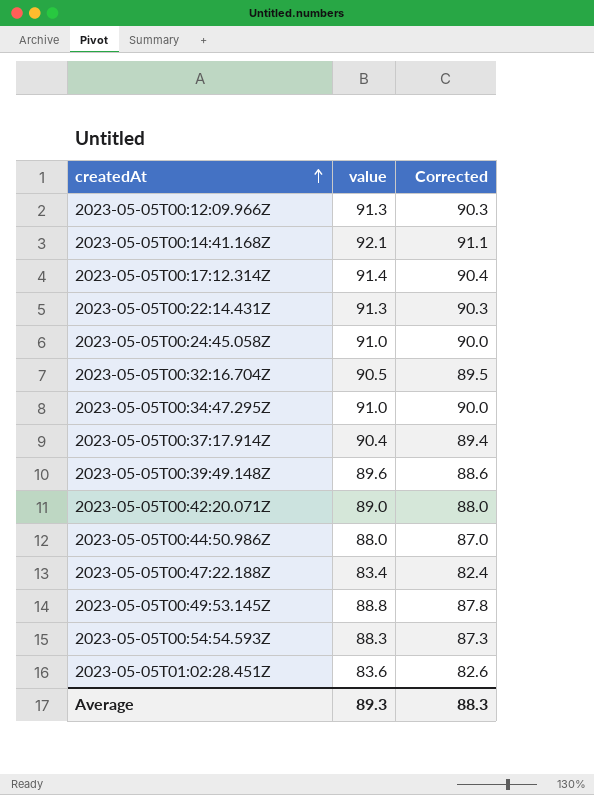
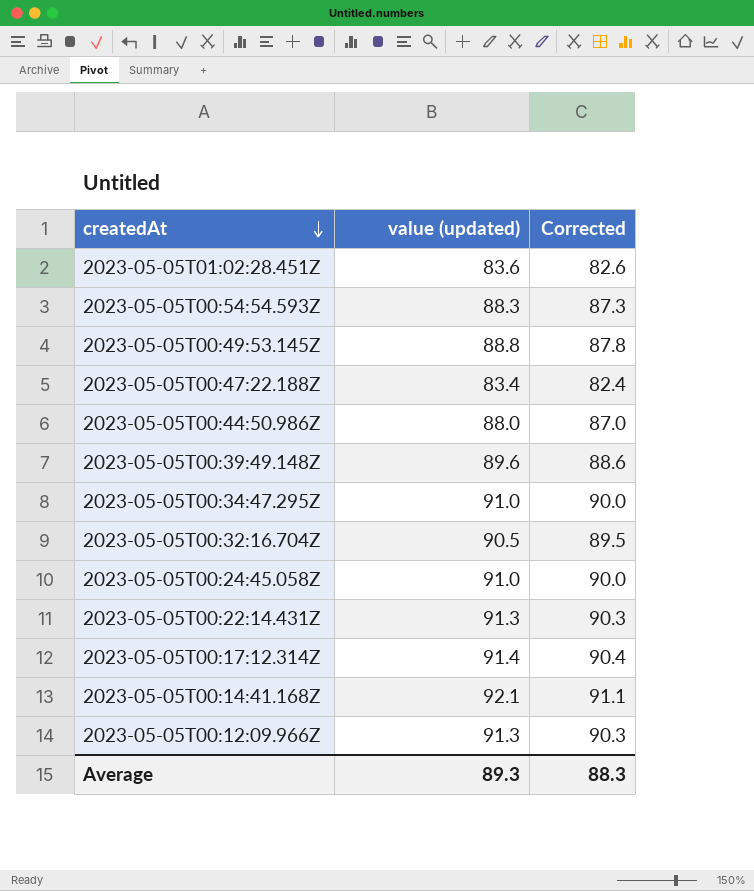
row order: createdAt ascending -> createdAt descending
column name: value -> value (updated)
row 2023-05-05T00:37:17.914Z: 90.4 | 89.4 -> none
row 2023-05-05T00:42:20.071Z: 89.0 | 88.0 -> none

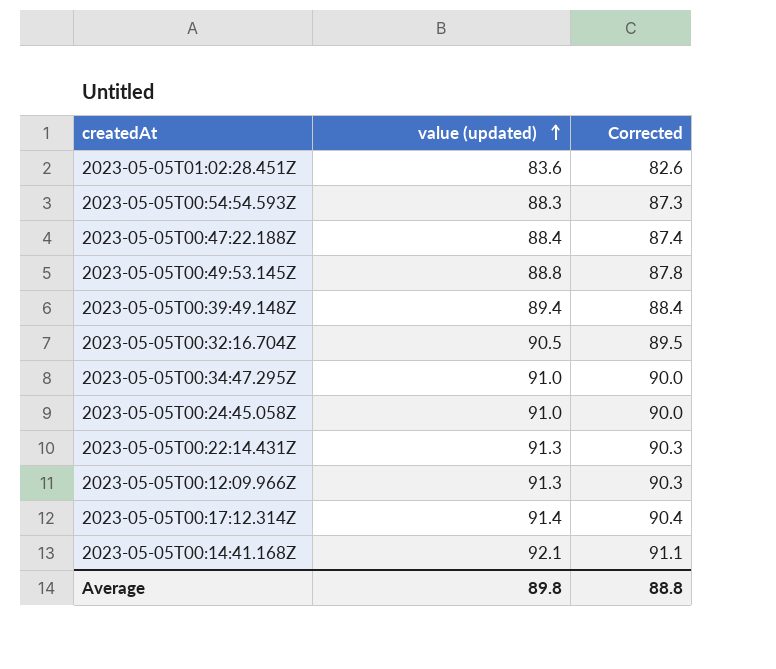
row order: createdAt descending -> value (updated) ascending
row 2023-05-05T00:44:50.986Z: 88.0 | 87.0 -> none
2023-05-05T00:47:22.188Z | value (updated): 83.4 -> 88.4
2023-05-05T00:47:22.188Z | Corrected: 82.4 -> 87.4
2023-05-05T00:39:49.148Z | value (updated): 89.6 -> 89.4
2023-05-05T00:39:49.148Z | Corrected: 88.6 -> 88.4
Average | value (updated): 89.3 -> 89.8
Average | Corrected: 88.3 -> 88.8

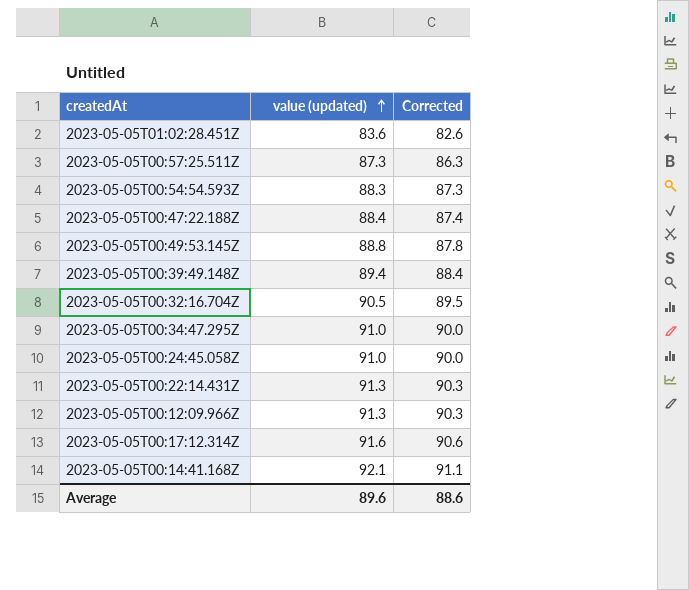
row 2023-05-05T00:57:25.511Z: none -> 87.3 | 86.3
2023-05-05T00:17:12.314Z | value (updated): 91.4 -> 91.6
2023-05-05T00:17:12.314Z | Corrected: 90.4 -> 90.6
Average | value (updated): 89.8 -> 89.6
Average | Corrected: 88.8 -> 88.6

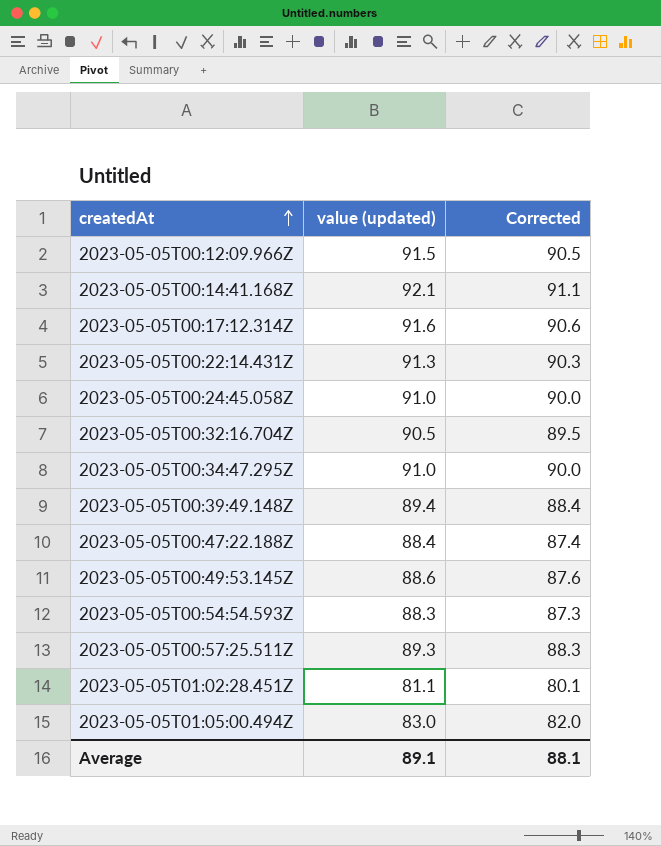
row order: value (updated) ascending -> createdAt ascending
2023-05-05T00:12:09.966Z | value (updated): 91.3 -> 91.5
2023-05-05T00:12:09.966Z | Corrected: 90.3 -> 90.5
2023-05-05T00:49:53.145Z | value (updated): 88.8 -> 88.6
2023-05-05T00:49:53.145Z | Corrected: 87.8 -> 87.6
2023-05-05T00:57:25.511Z | value (updated): 87.3 -> 89.3
2023-05-05T00:57:25.511Z | Corrected: 86.3 -> 88.3
2023-05-05T01:02:28.451Z | value (updated): 83.6 -> 81.1
2023-05-05T01:02:28.451Z | Corrected: 82.6 -> 80.1
row 2023-05-05T01:05:00.494Z: none -> 83.0 | 82.0
Average | value (updated): 89.6 -> 89.1
Average | Corrected: 88.6 -> 88.1

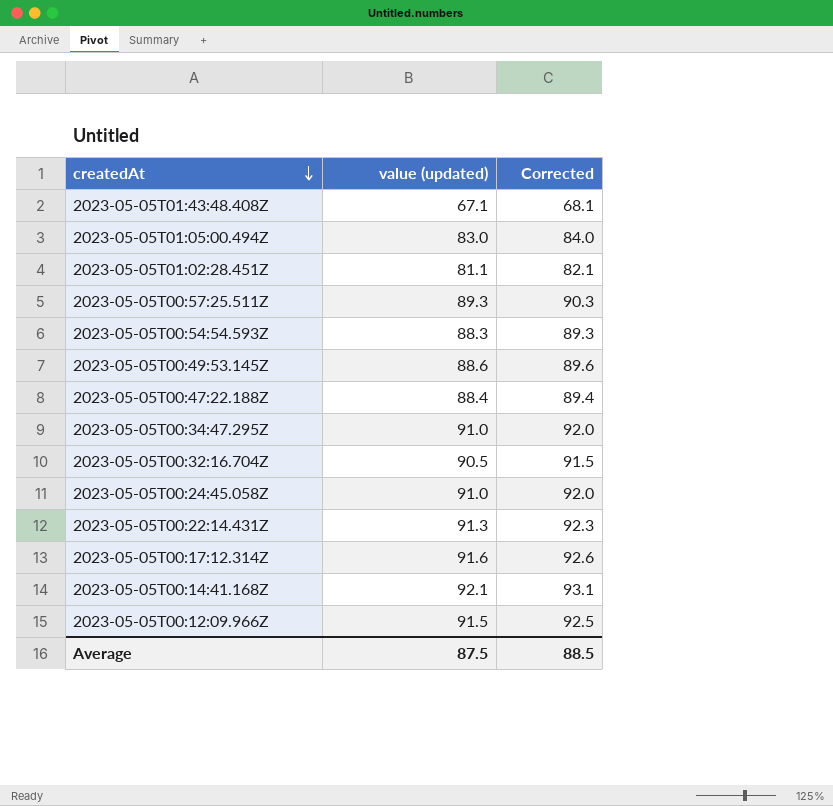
row order: createdAt ascending -> createdAt descending
column Corrected | formula: [value (updated)] - 1 -> [value (updated)] + 1
row 2023-05-05T00:39:49.148Z: 89.4 | 88.4 -> none
row 2023-05-05T01:43:48.408Z: none -> 67.1 | 68.1
Average | value (updated): 89.1 -> 87.5
Average | Corrected: 88.1 -> 88.5

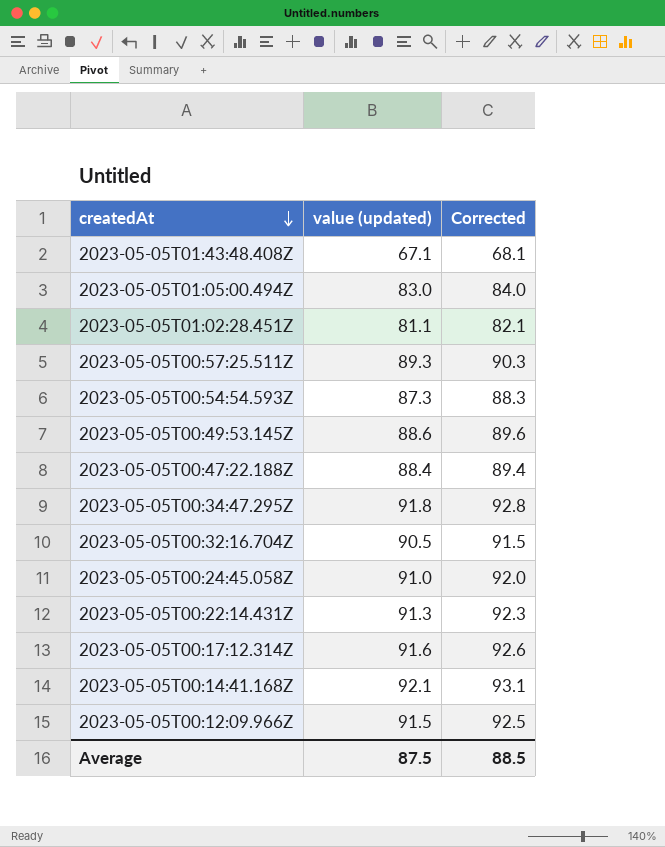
2023-05-05T00:54:54.593Z | value (updated): 88.3 -> 87.3
2023-05-05T00:54:54.593Z | Corrected: 89.3 -> 88.3
2023-05-05T00:34:47.295Z | value (updated): 91.0 -> 91.8
2023-05-05T00:34:47.295Z | Corrected: 92.0 -> 92.8

